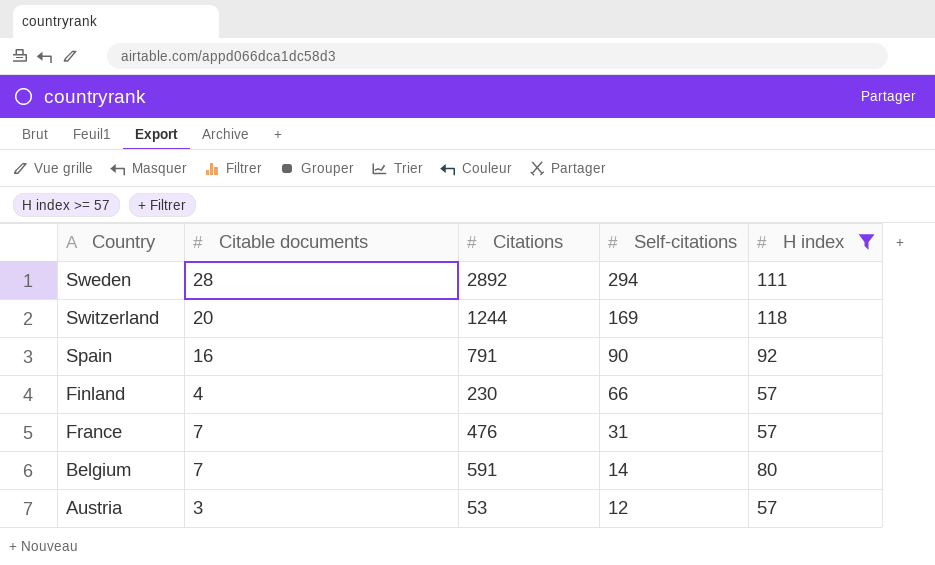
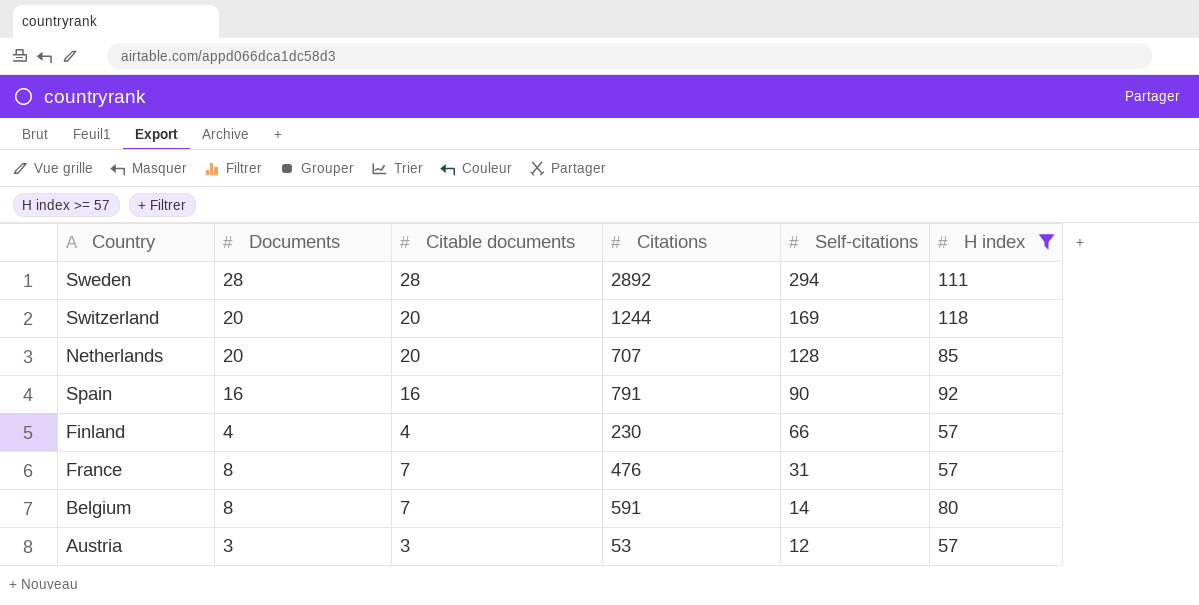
column Documents | position: none -> 2
row Netherlands: none -> 20 | 20 | 707 | 128 | 85

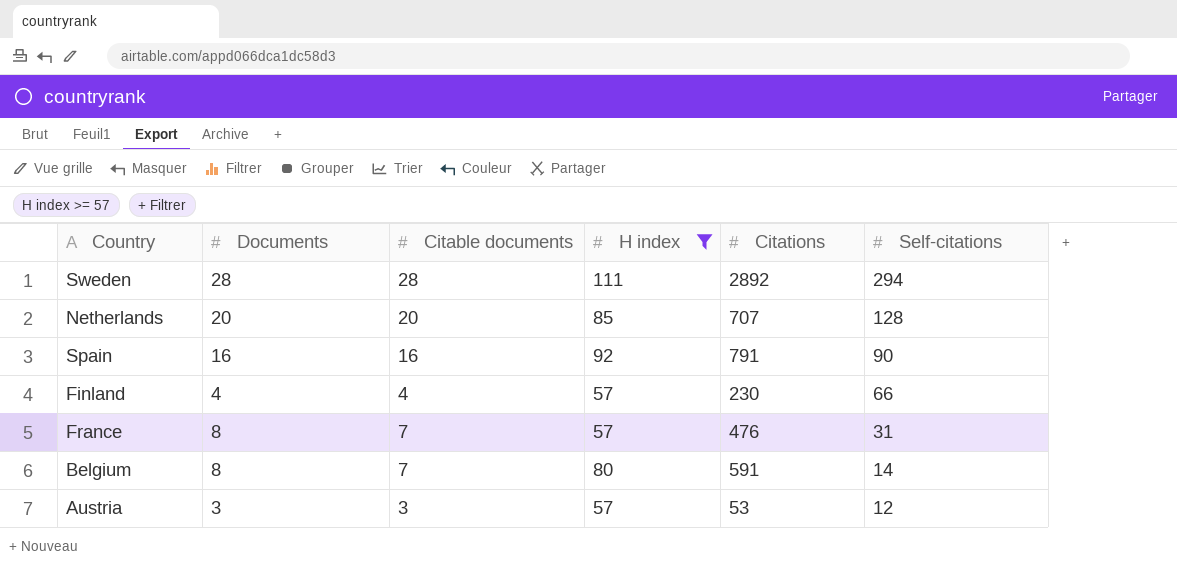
column H index | position: 6 -> 4
row Switzerland: 20 | 20 | 1244 | 169 | 118 -> none

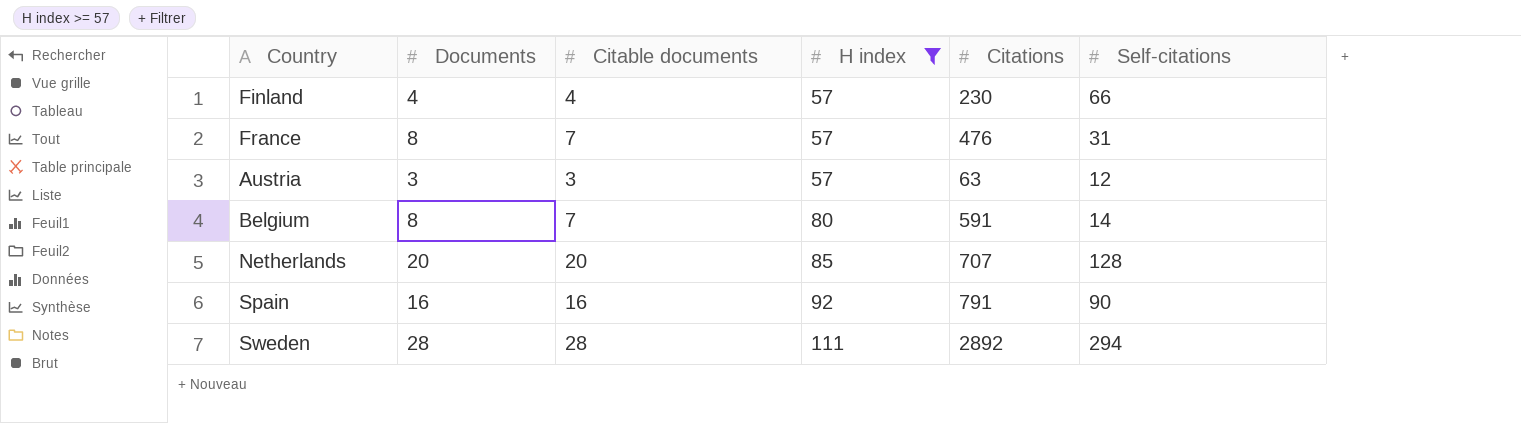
row order: Self-citations descending -> H index ascending
Austria | Citations: 53 -> 63

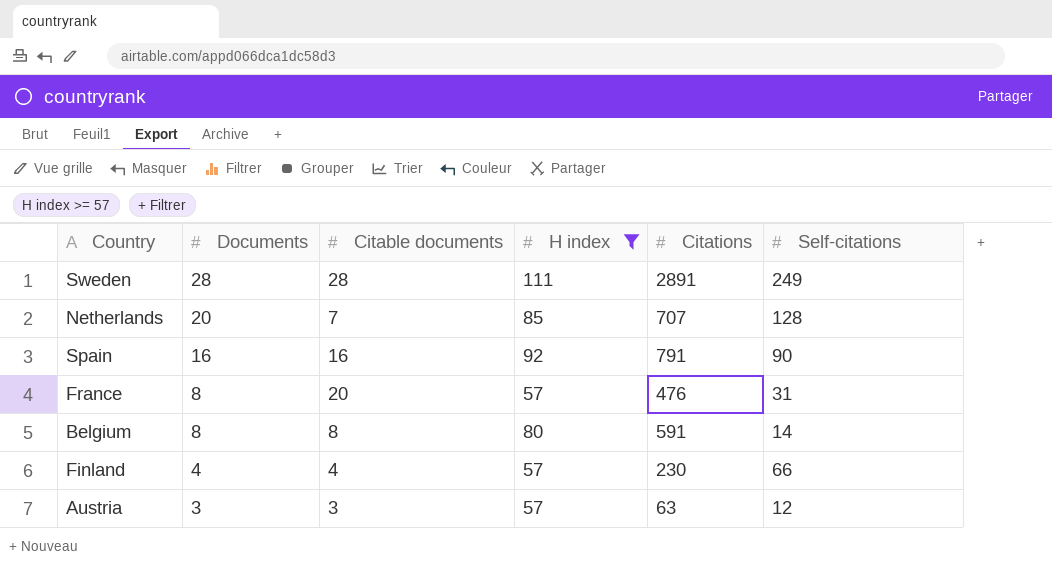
row order: H index ascending -> Documents descending
Sweden | Citations: 2892 -> 2891
Sweden | Self-citations: 294 -> 249
Netherlands | Citable documents: 20 -> 7
France | Citable documents: 7 -> 20
Belgium | Citable documents: 7 -> 8

